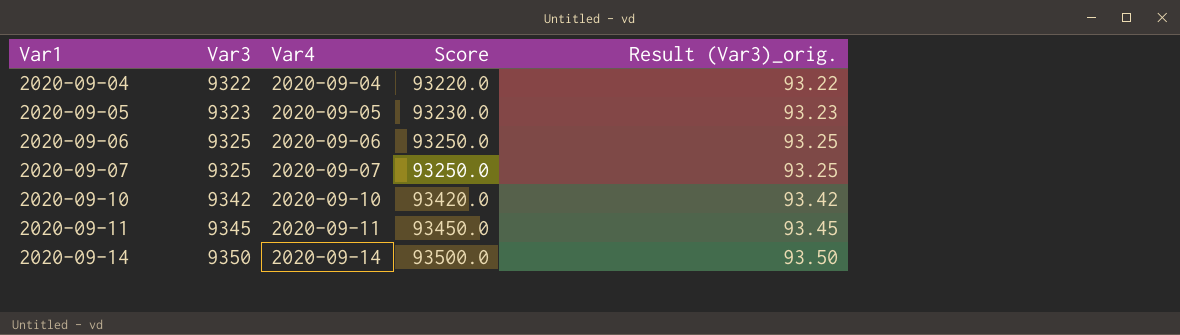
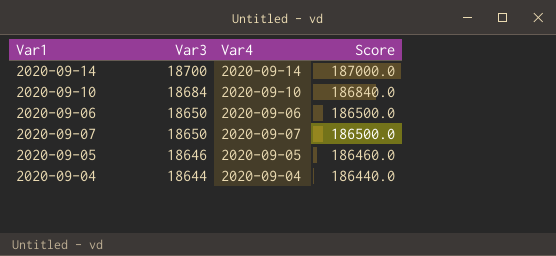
row order: Var1 ascending -> Var3 descending
column Result (Var3)_orig. | formula: [Var3] * 0.01 -> none
row 2020-09-11: 9345 | 2020-09-11 | 93450.0 | 93.45 -> none
2020-09-14 | Var3: 9350 -> 18700
2020-09-14 | Score: 93500.0 -> 187000.0
2020-09-10 | Var3: 9342 -> 18684
2020-09-10 | Score: 93420.0 -> 186840.0
2020-09-06 | Var3: 9325 -> 18650
2020-09-06 | Score: 93250.0 -> 186500.0
2020-09-07 | Var3: 9325 -> 18650
2020-09-07 | Score: 93250.0 -> 186500.0
2020-09-05 | Var3: 9323 -> 18646
2020-09-05 | Score: 93230.0 -> 186460.0
2020-09-04 | Var3: 9322 -> 18644
2020-09-04 | Score: 93220.0 -> 186440.0

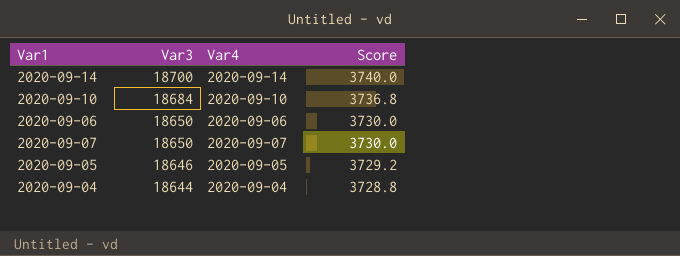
column Score | formula: [Var3] * 10 -> [Var3] * 0.2

